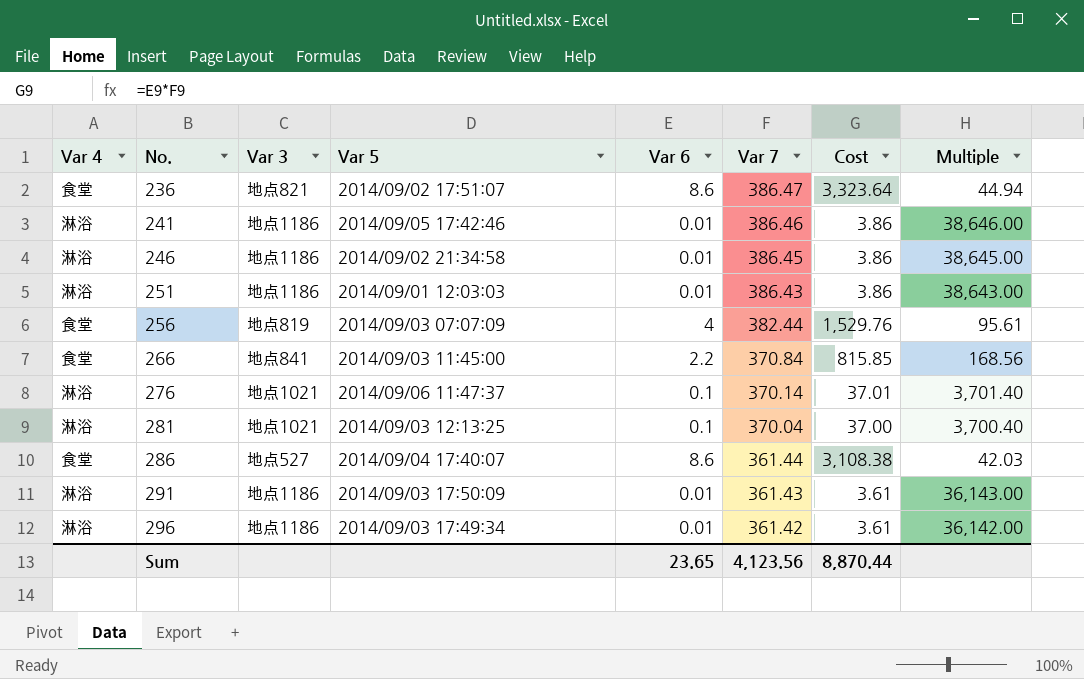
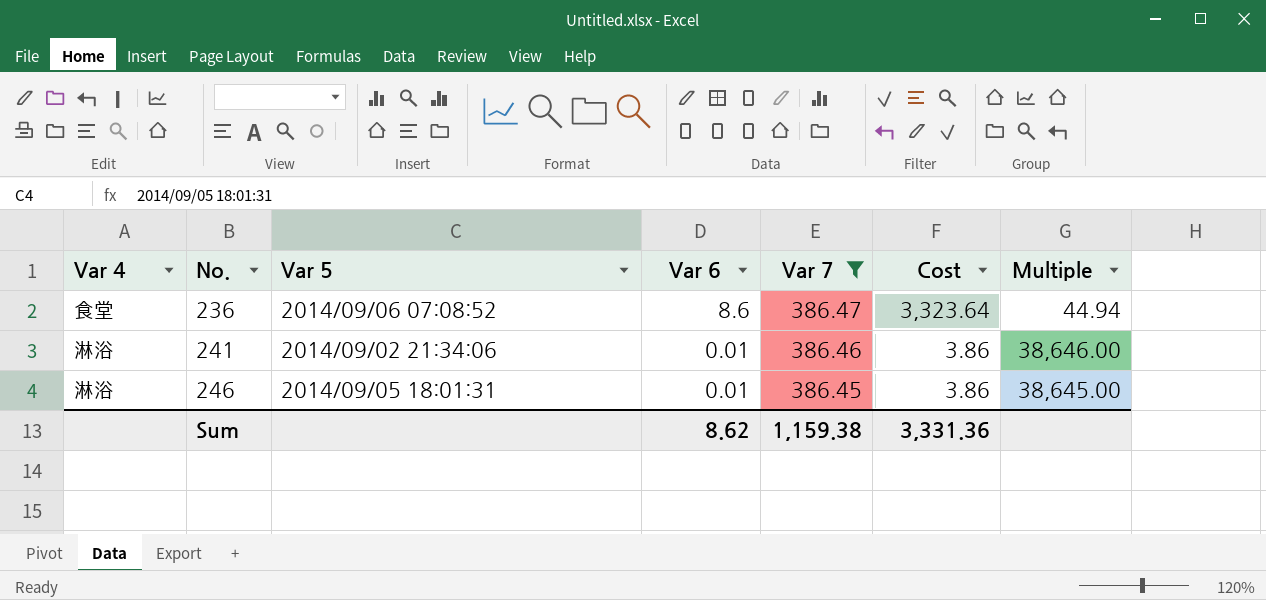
filter: none -> Var 7 >= 386.45
column Var 3 | position: 3 -> none
236 | Var 5: 2014/09/02 17:51:07 -> 2014/09/06 07:08:52
241 | Var 5: 2014/09/05 17:42:46 -> 2014/09/02 21:34:06
246 | Var 5: 2014/09/02 21:34:58 -> 2014/09/05 18:01:31
Sum | Var 6: 23.65 -> 8.62
Sum | Var 7: 4,123.56 -> 1,159.38
Sum | Cost: 8,870.44 -> 3,331.36

